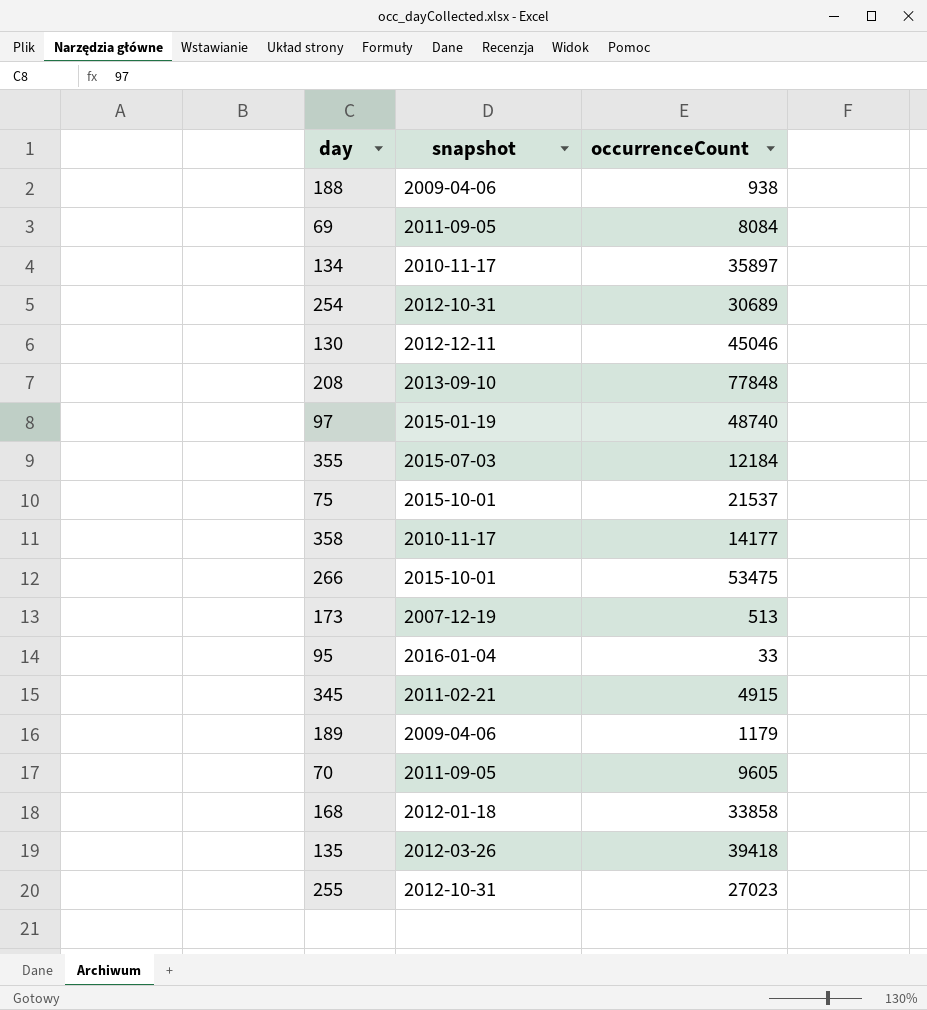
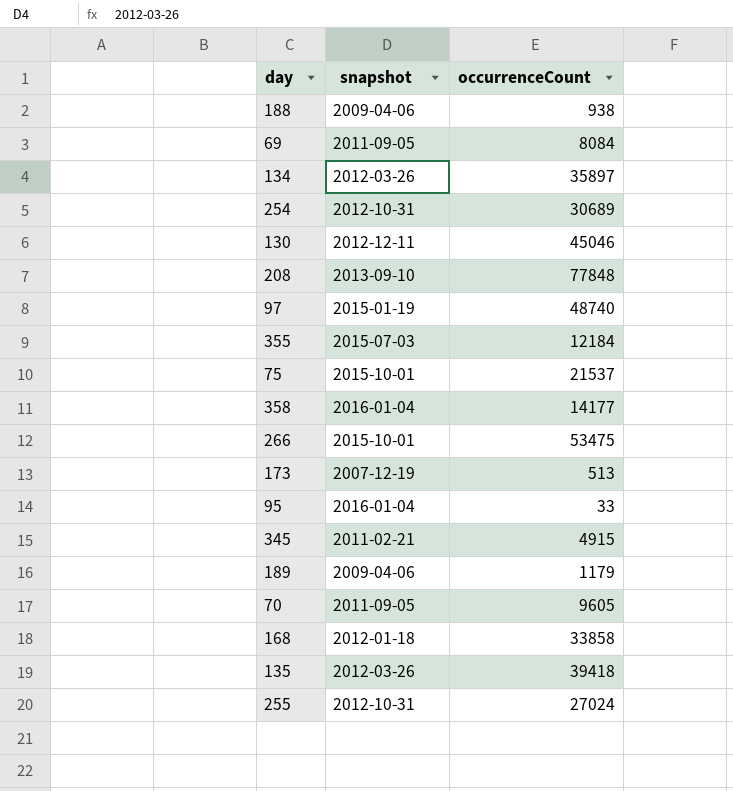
134 | snapshot: 2010-11-17 -> 2012-03-26
358 | snapshot: 2010-11-17 -> 2016-01-04
255 | occurrenceCount: 27023 -> 27024

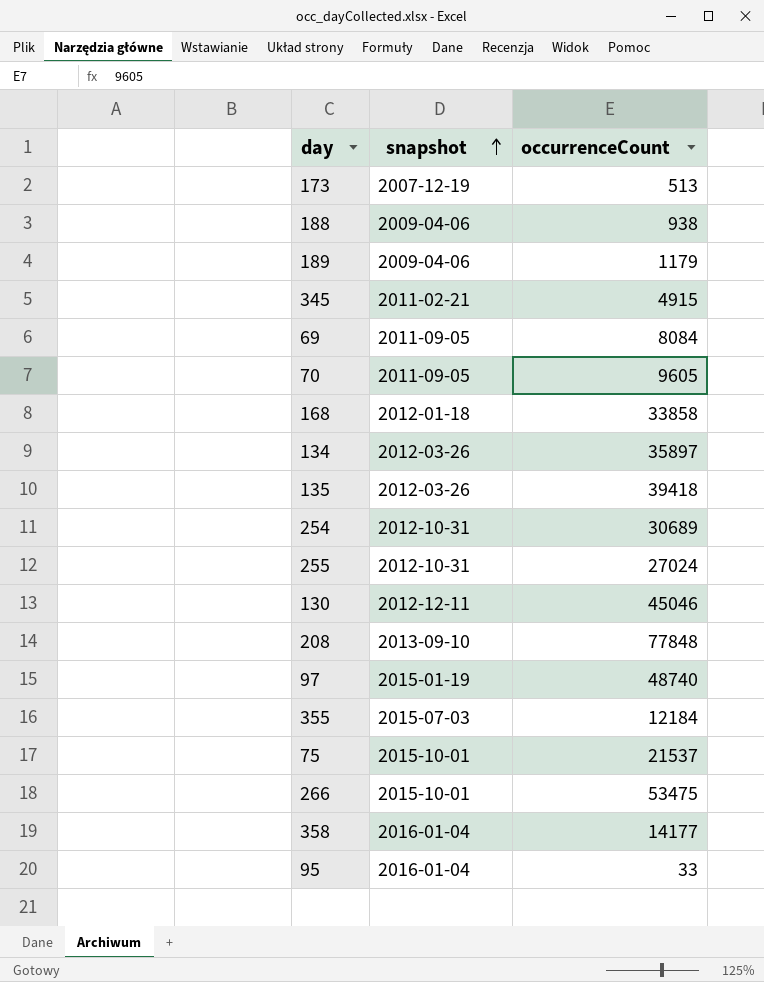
row order: none -> snapshot ascending

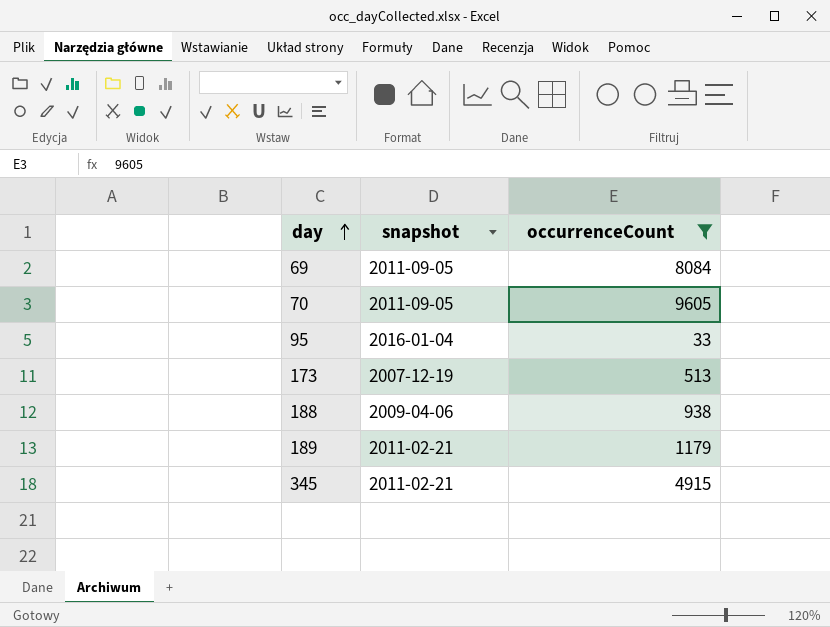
filter: none -> occurrenceCount <= 9605
row order: snapshot ascending -> day ascending
189 | snapshot: 2009-04-06 -> 2011-02-21

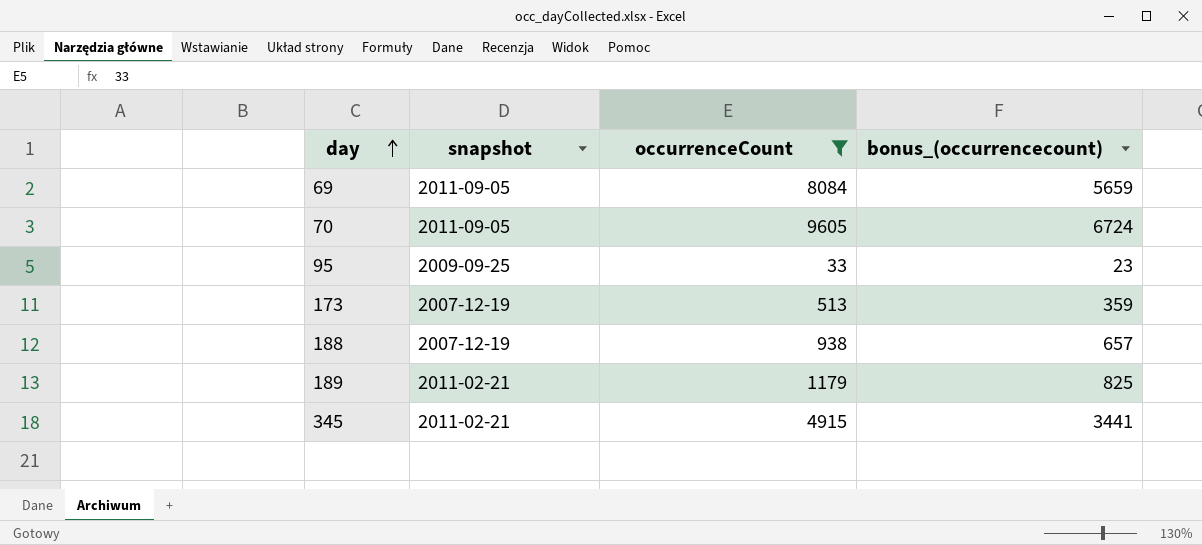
column bonus_(occurrencecount) | formula: none -> [occurrenceCount] * 0.7
95 | snapshot: 2016-01-04 -> 2009-09-25
188 | snapshot: 2009-04-06 -> 2007-12-19

